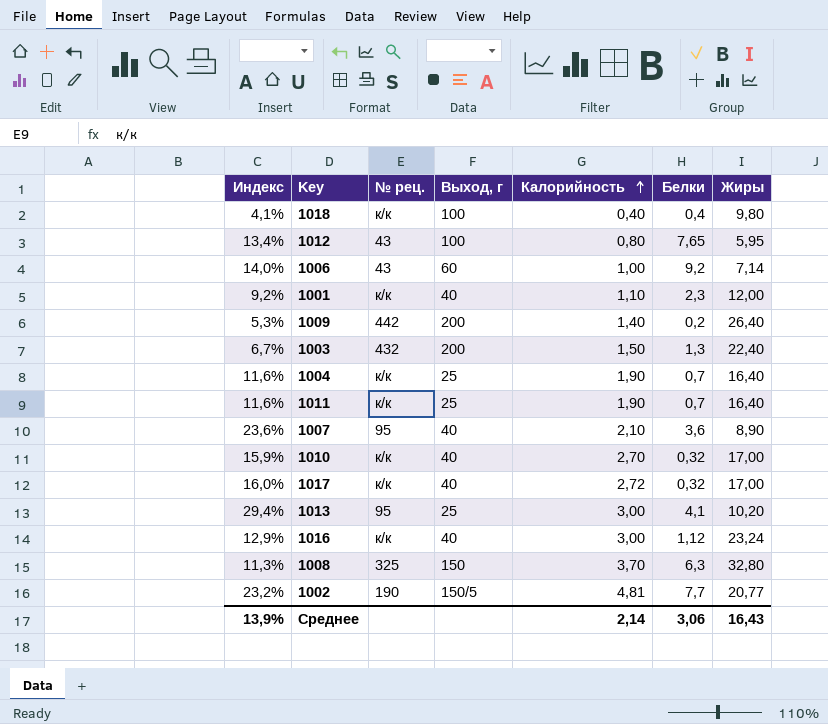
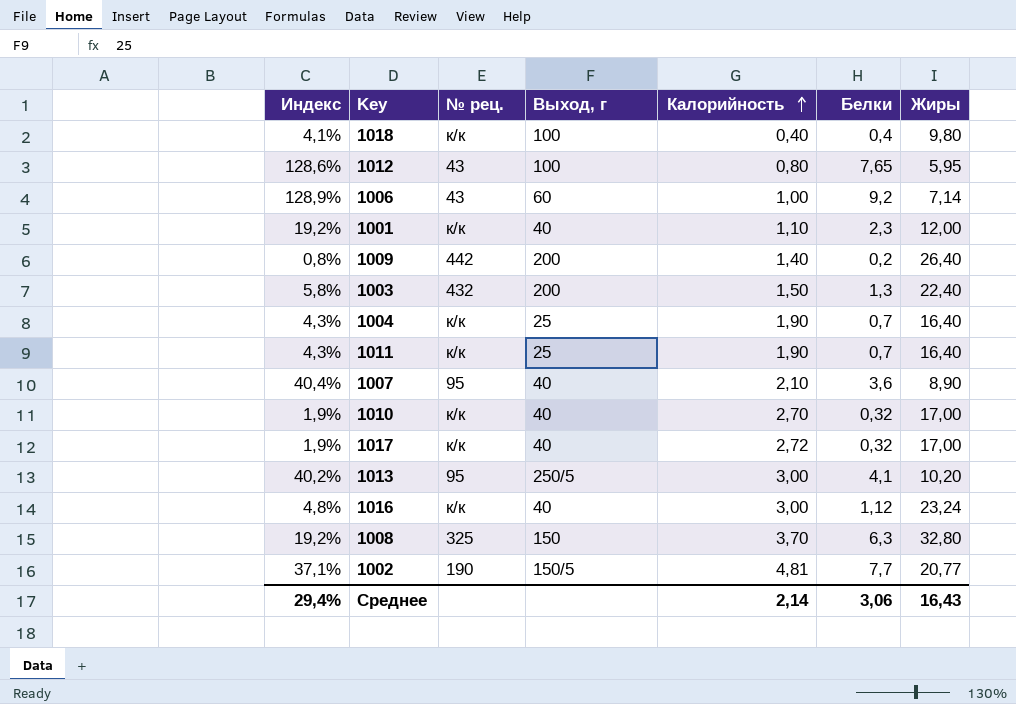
column Индекс | formula: [Калорийность] / [Жиры] -> [Белки] / [Жиры]
1013 | Выход, г: 25 -> 250/5
Среднее | Индекс: 13,9% -> 29,4%

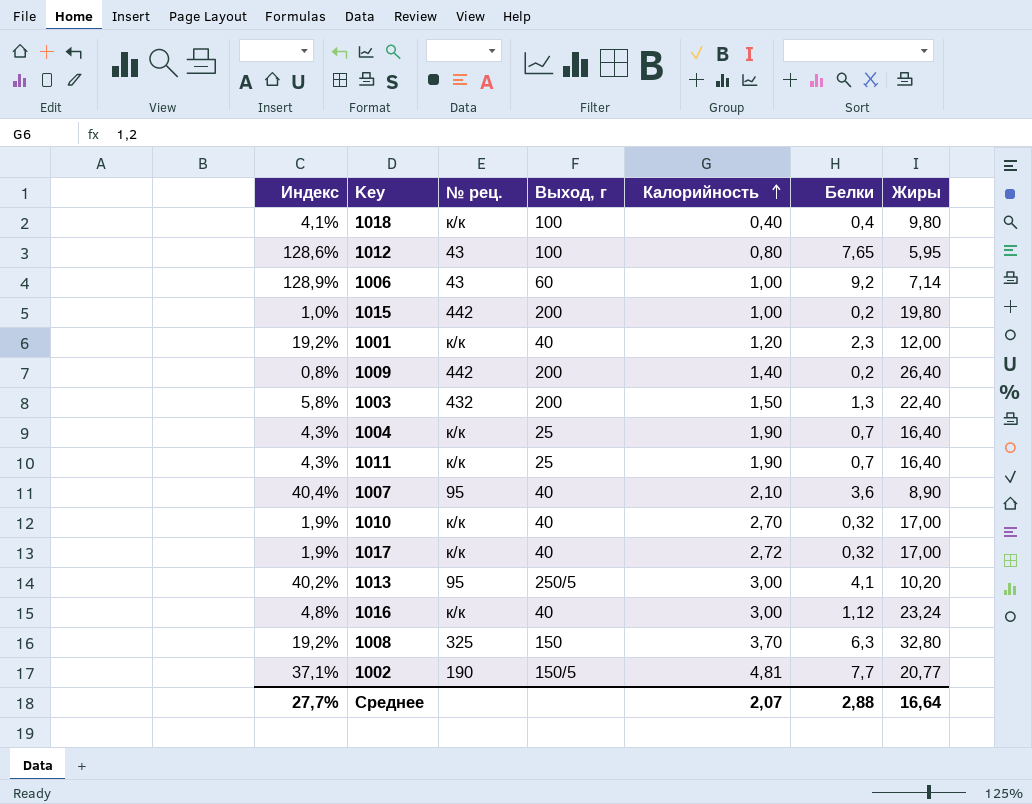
row 1015: none -> 1,0% | 442 | 200 | 1,00 | 0,2 | 19,80
1001 | Калорийность: 1,10 -> 1,20
Среднее | Индекс: 29,4% -> 27,7%
Среднее | Калорийность: 2,14 -> 2,07
Среднее | Белки: 3,06 -> 2,88
Среднее | Жиры: 16,43 -> 16,64

